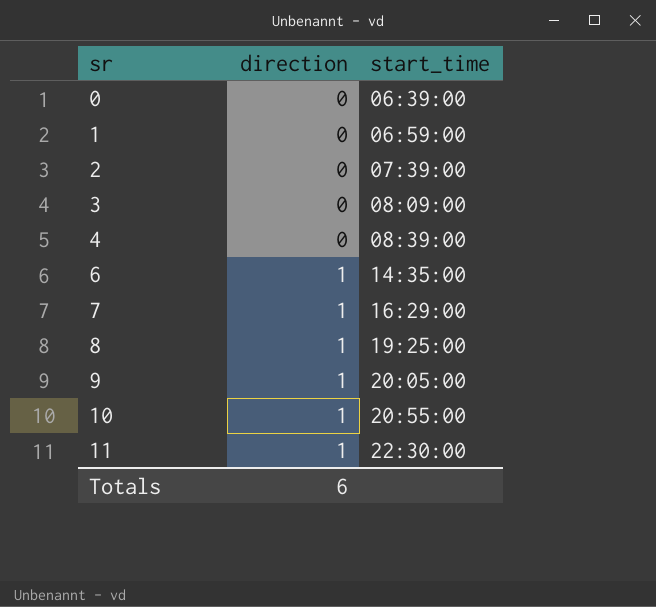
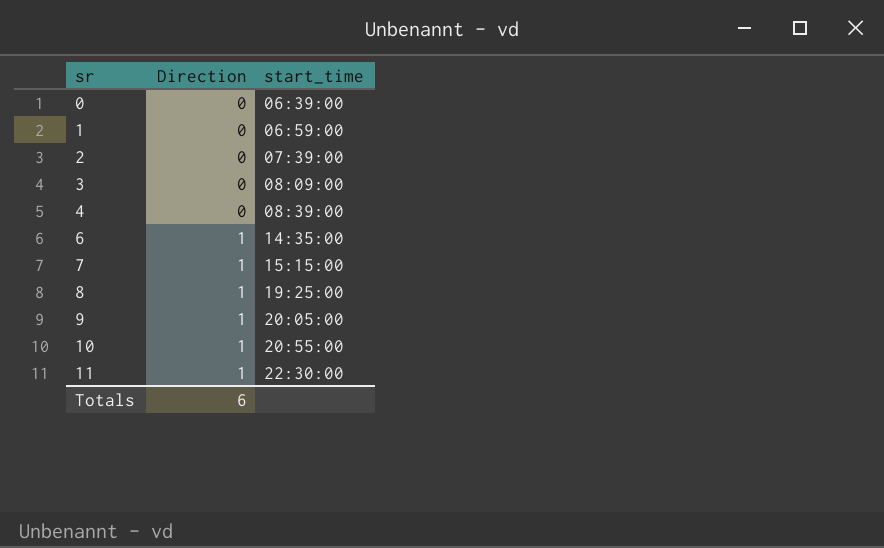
column name: direction -> Direction
7 | start_time: 16:29:00 -> 15:15:00

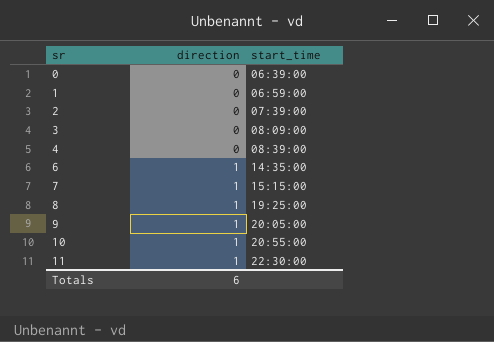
column name: Direction -> direction

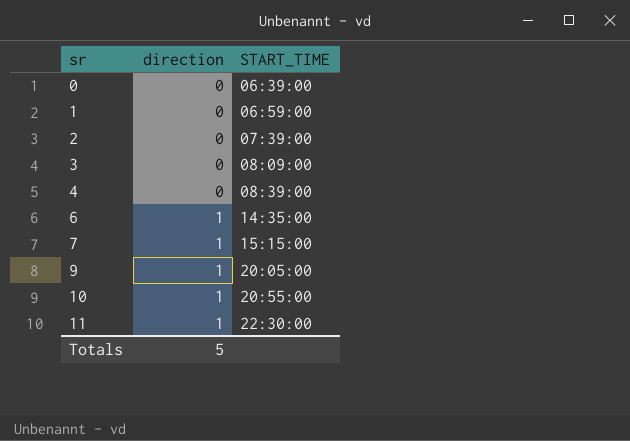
column name: start_time -> START_TIME
row 8: 1 | 19:25:00 -> none
Totals | direction: 6 -> 5

